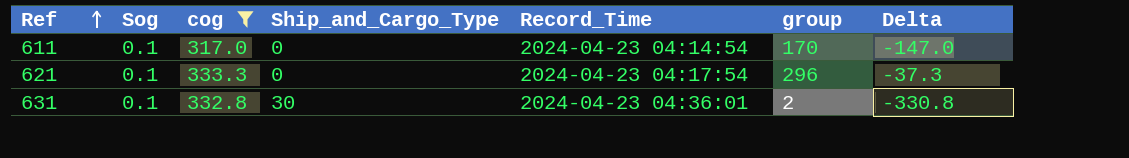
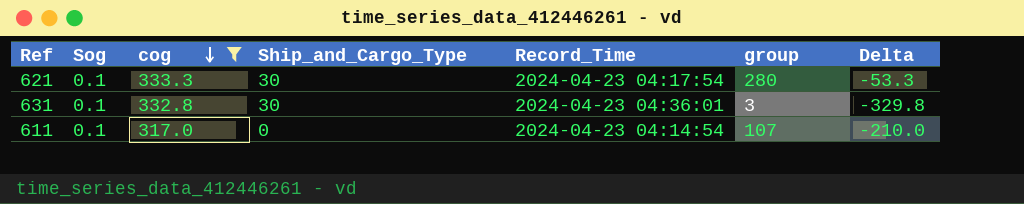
row order: Ref ascending -> cog descending
621 | Ship_and_Cargo_Type: 0 -> 30
621 | group: 296 -> 280
621 | Delta: -37.3 -> -53.3
631 | group: 2 -> 3
631 | Delta: -330.8 -> -329.8
611 | group: 170 -> 107
611 | Delta: -147.0 -> -210.0

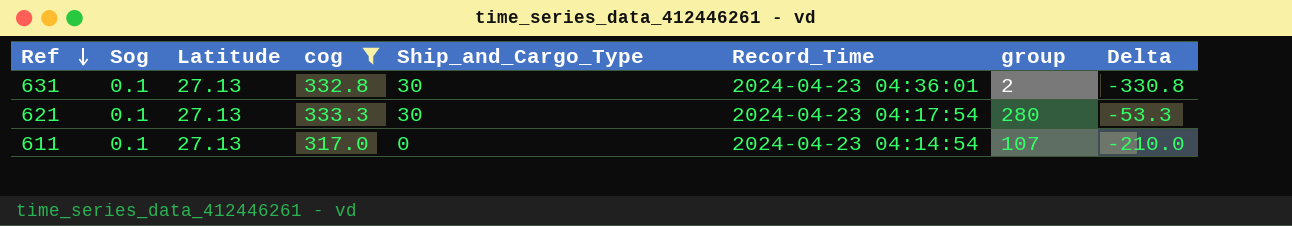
row order: cog descending -> Ref descending
column Latitude | position: none -> 3
631 | group: 3 -> 2
631 | Delta: -329.8 -> -330.8

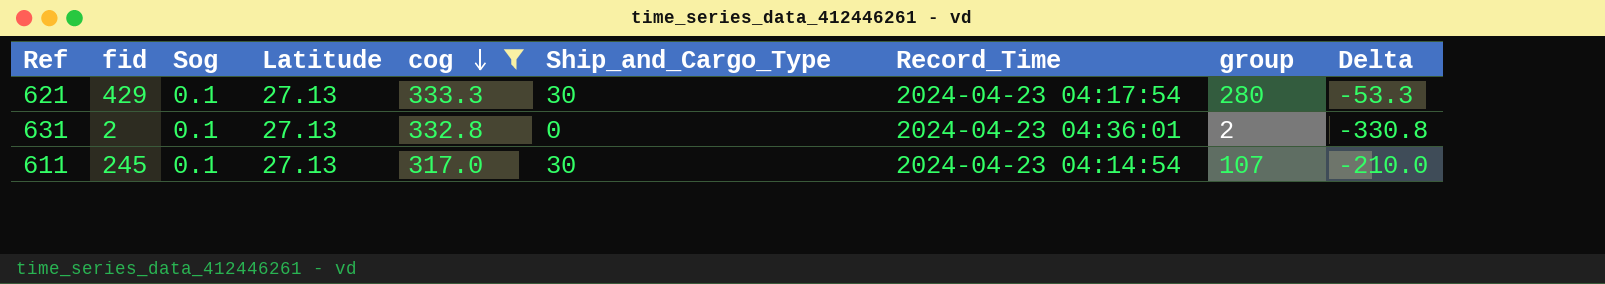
row order: Ref descending -> cog descending
column fid | position: none -> 2
631 | Ship_and_Cargo_Type: 30 -> 0
611 | Ship_and_Cargo_Type: 0 -> 30

